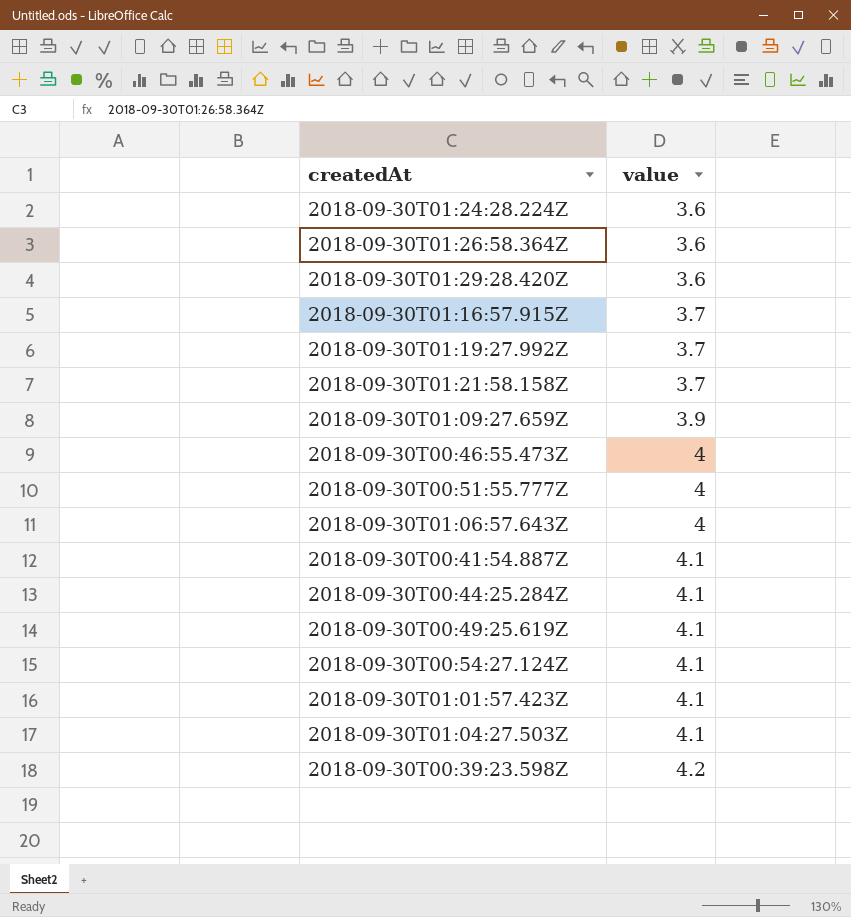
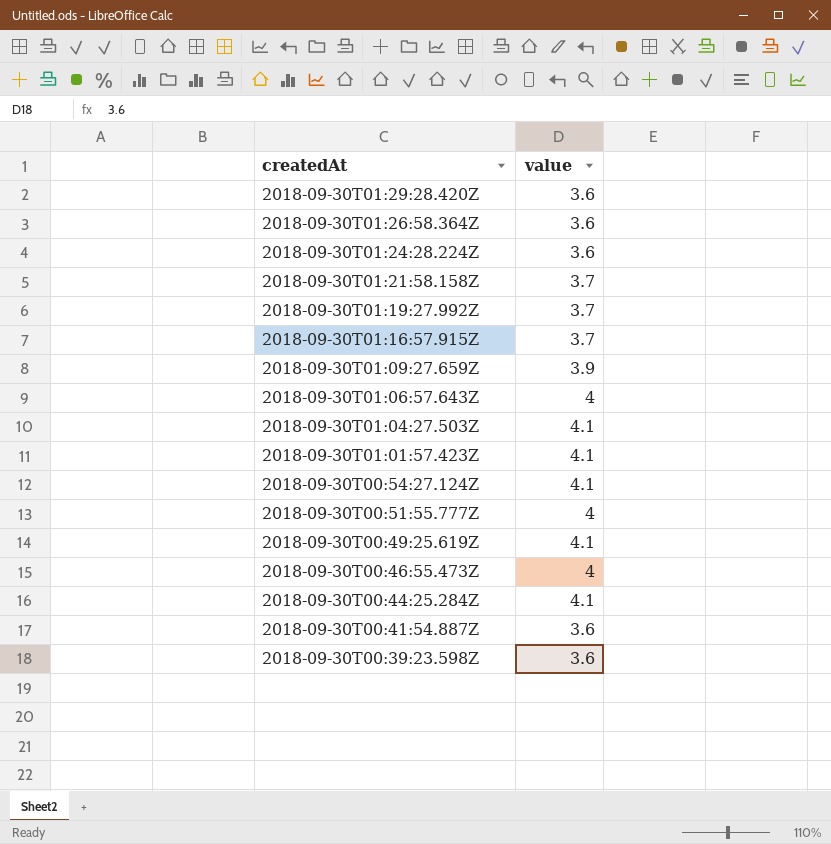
row order: value ascending -> createdAt descending
2018-09-30T00:41:54.887Z | value: 4.1 -> 3.6
2018-09-30T00:39:23.598Z | value: 4.2 -> 3.6

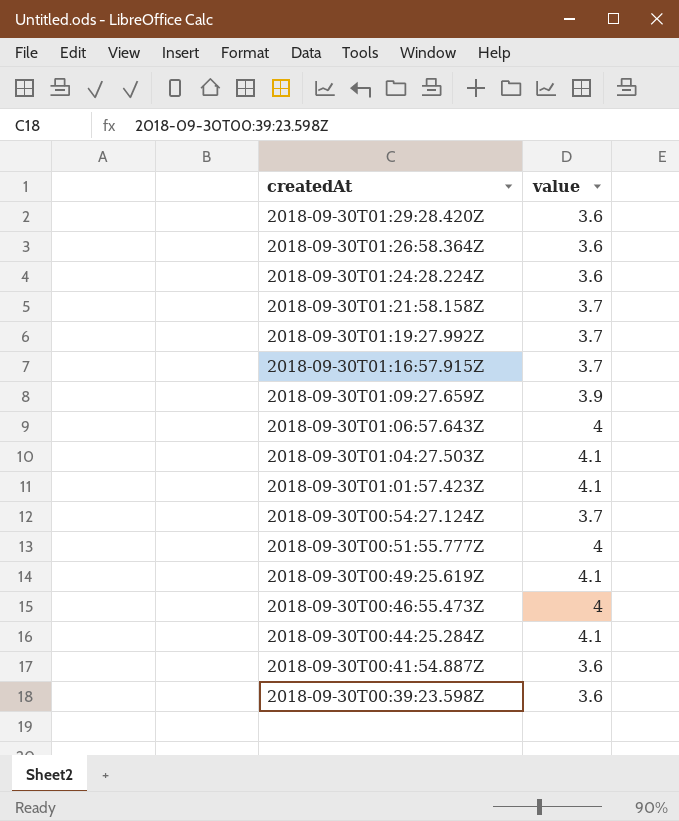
2018-09-30T00:54:27.124Z | value: 4.1 -> 3.7

